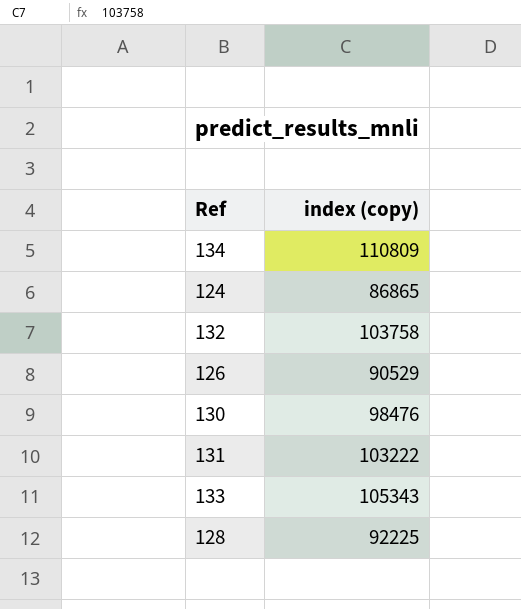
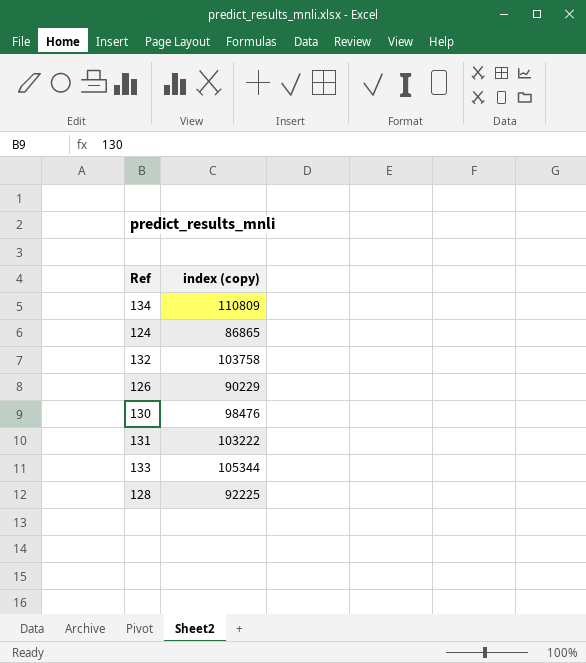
126 | index (copy): 90529 -> 90229
133 | index (copy): 105343 -> 105344

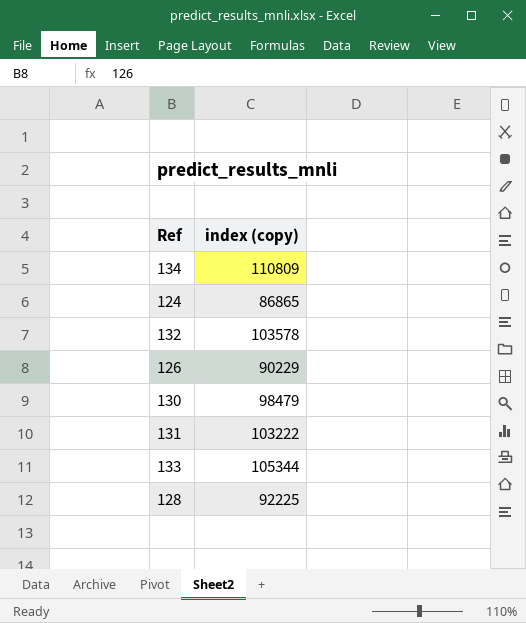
132 | index (copy): 103758 -> 103578
130 | index (copy): 98476 -> 98479

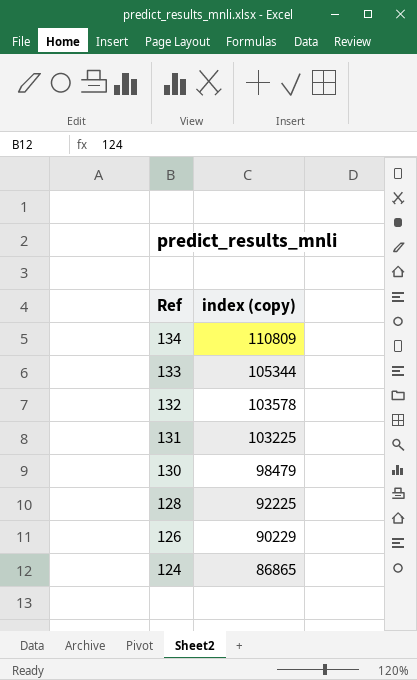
row order: none -> Ref descending
131 | index (copy): 103222 -> 103225

